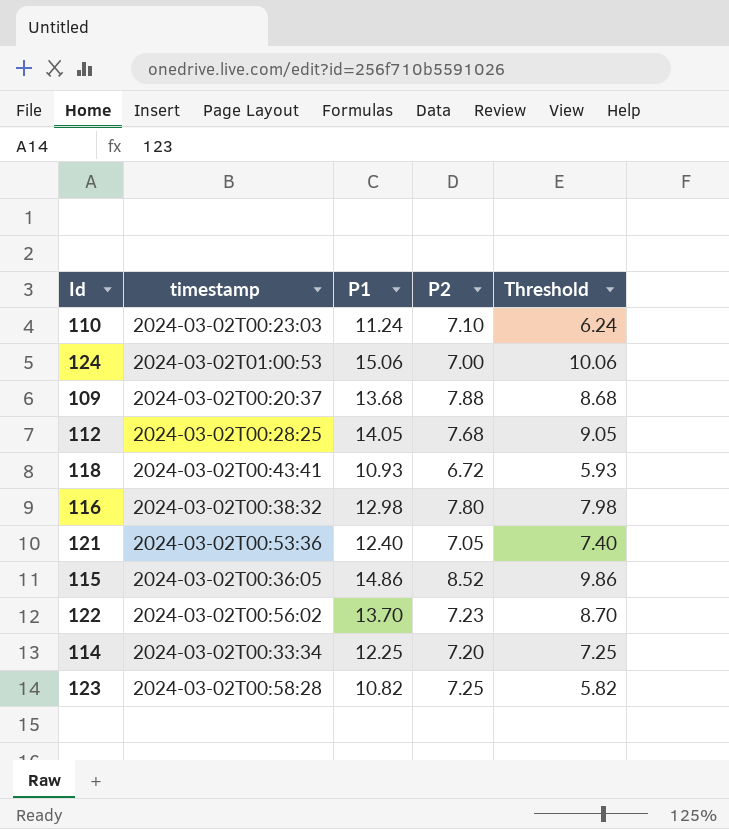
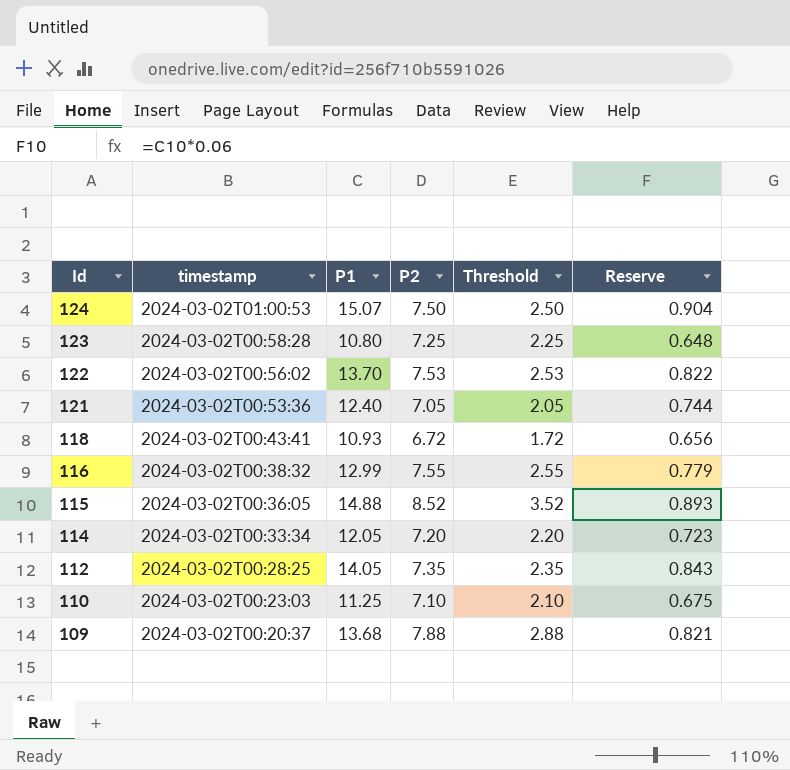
row order: none -> Id descending
column Threshold | formula: [P1] - 5 -> [P2] - 5
column Reserve | formula: none -> [P1] * 0.06
124 | P1: 15.06 -> 15.07
124 | P2: 7.00 -> 7.50
123 | P1: 10.82 -> 10.80
122 | P2: 7.23 -> 7.53
116 | P1: 12.98 -> 12.99
116 | P2: 7.80 -> 7.55
115 | P1: 14.86 -> 14.88
114 | P1: 12.25 -> 12.05
112 | P2: 7.68 -> 7.35
110 | P1: 11.24 -> 11.25

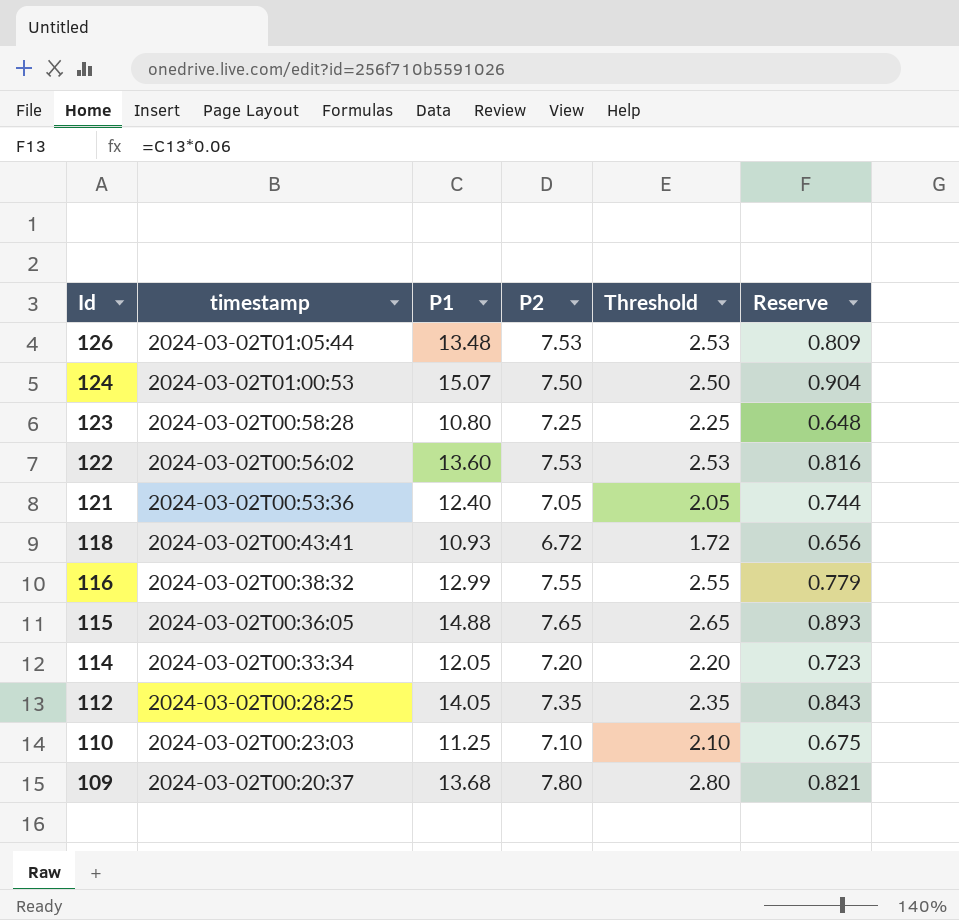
row 126: none -> 2024-03-02T01:05:44 | 13.48 | 7.53 | 2.53 | 0.809
122 | P1: 13.70 -> 13.60
122 | Reserve: 0.822 -> 0.816
115 | P2: 8.52 -> 7.65
115 | Threshold: 3.52 -> 2.65
109 | P2: 7.88 -> 7.80
109 | Threshold: 2.88 -> 2.80

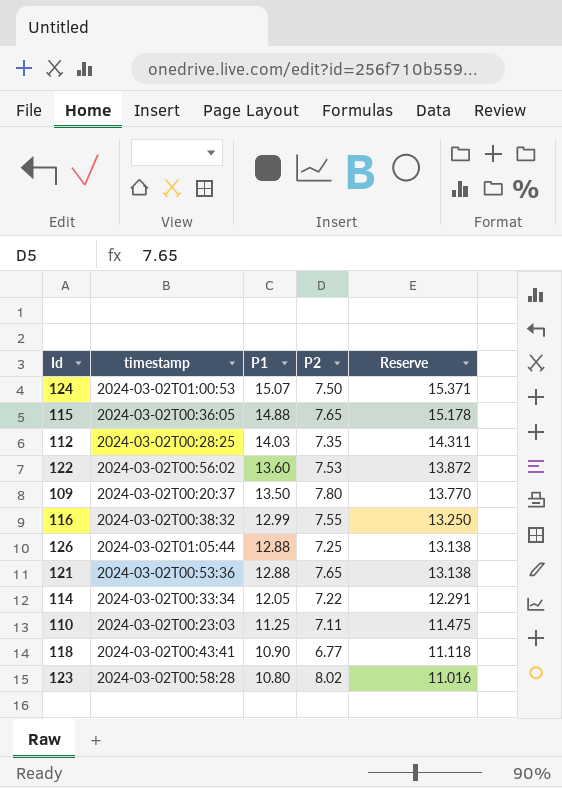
row order: Id descending -> P1 descending
column Threshold | formula: [P2] - 5 -> none
column Reserve | formula: [P1] * 0.06 -> [P1] * 1.02
112 | P1: 14.05 -> 14.03
109 | P1: 13.68 -> 13.50
126 | P1: 13.48 -> 12.88
126 | P2: 7.53 -> 7.25
121 | P1: 12.40 -> 12.88
121 | P2: 7.05 -> 7.65
114 | P2: 7.20 -> 7.22
110 | P2: 7.10 -> 7.11
118 | P1: 10.93 -> 10.90
118 | P2: 6.72 -> 6.77
123 | P2: 7.25 -> 8.02

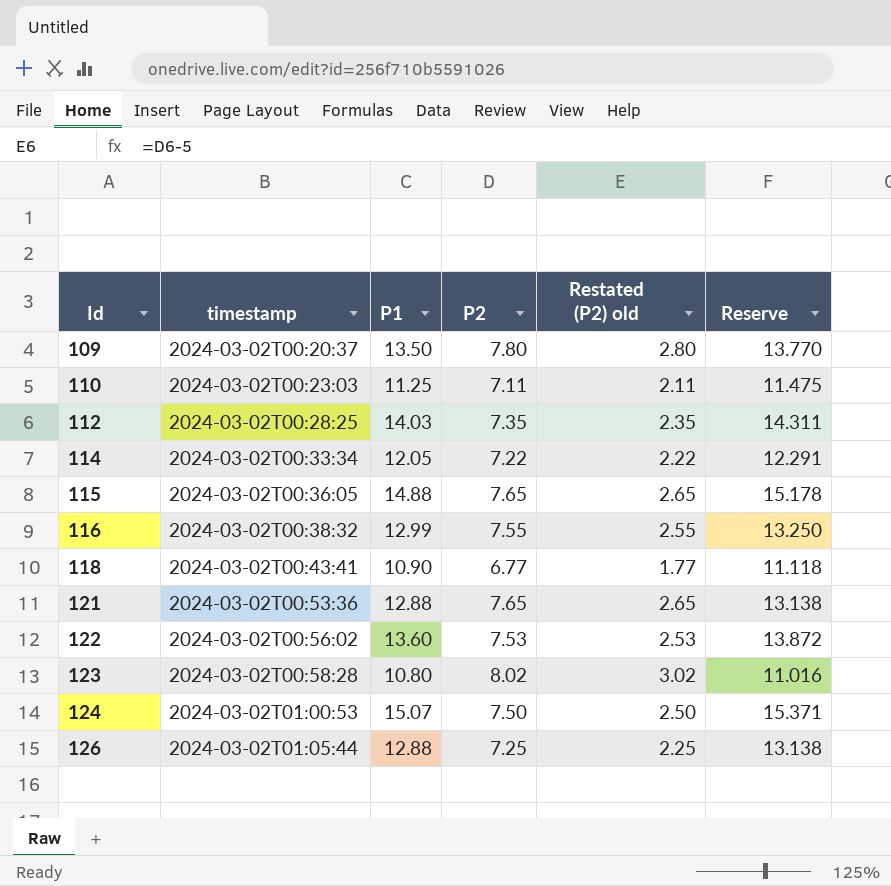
row order: P1 descending -> Id ascending
column Restated (P2) old | formula: none -> [P2] - 5

